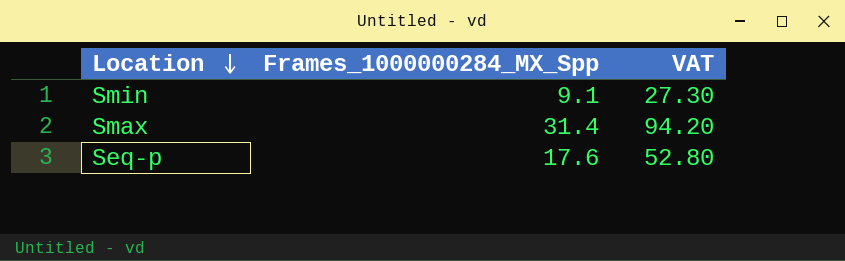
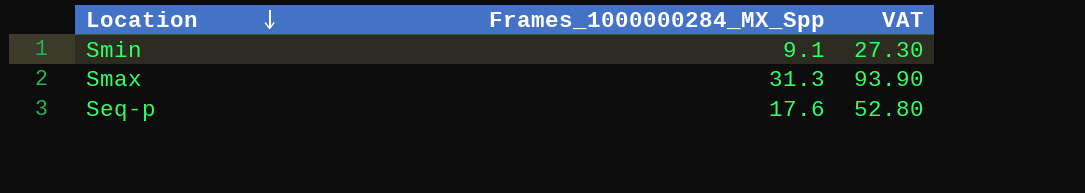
Smax | Frames_1000000284_MX_Spp: 31.4 -> 31.3
Smax | VAT: 94.20 -> 93.90

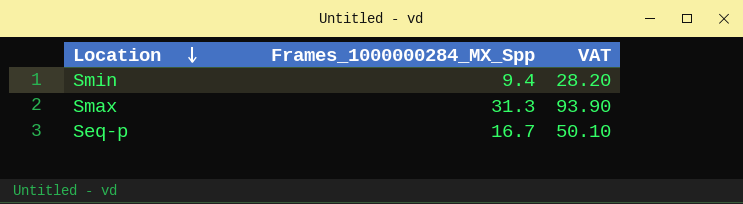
Smin | Frames_1000000284_MX_Spp: 9.1 -> 9.4
Smin | VAT: 27.30 -> 28.20
Seq-p | Frames_1000000284_MX_Spp: 17.6 -> 16.7
Seq-p | VAT: 52.80 -> 50.10

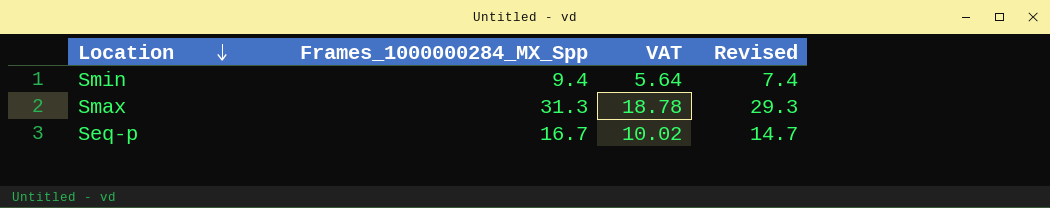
column VAT | formula: [Frames_1000000284_MX_Spp] * 3 -> [Frames_1000000284_MX_Spp] * 0.6
column Revised | formula: none -> [Frames_1000000284_MX_Spp] - 2

